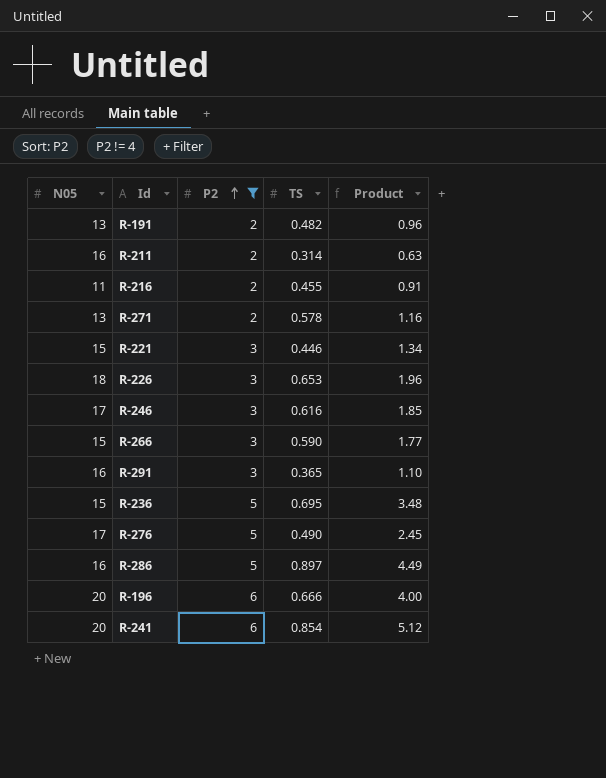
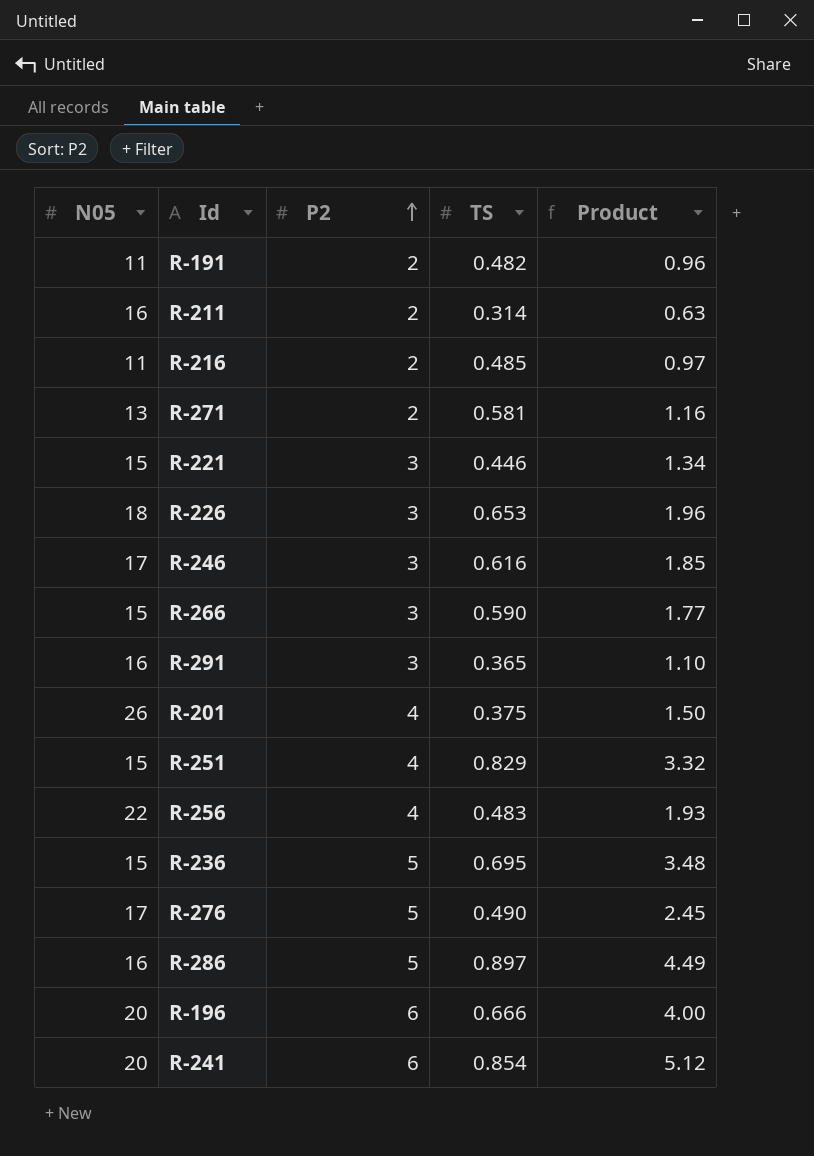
filter: P2 != 4 -> none
R-191 | N05: 13 -> 11
R-216 | TS: 0.455 -> 0.485
R-216 | Product: 0.91 -> 0.97
R-271 | TS: 0.578 -> 0.581

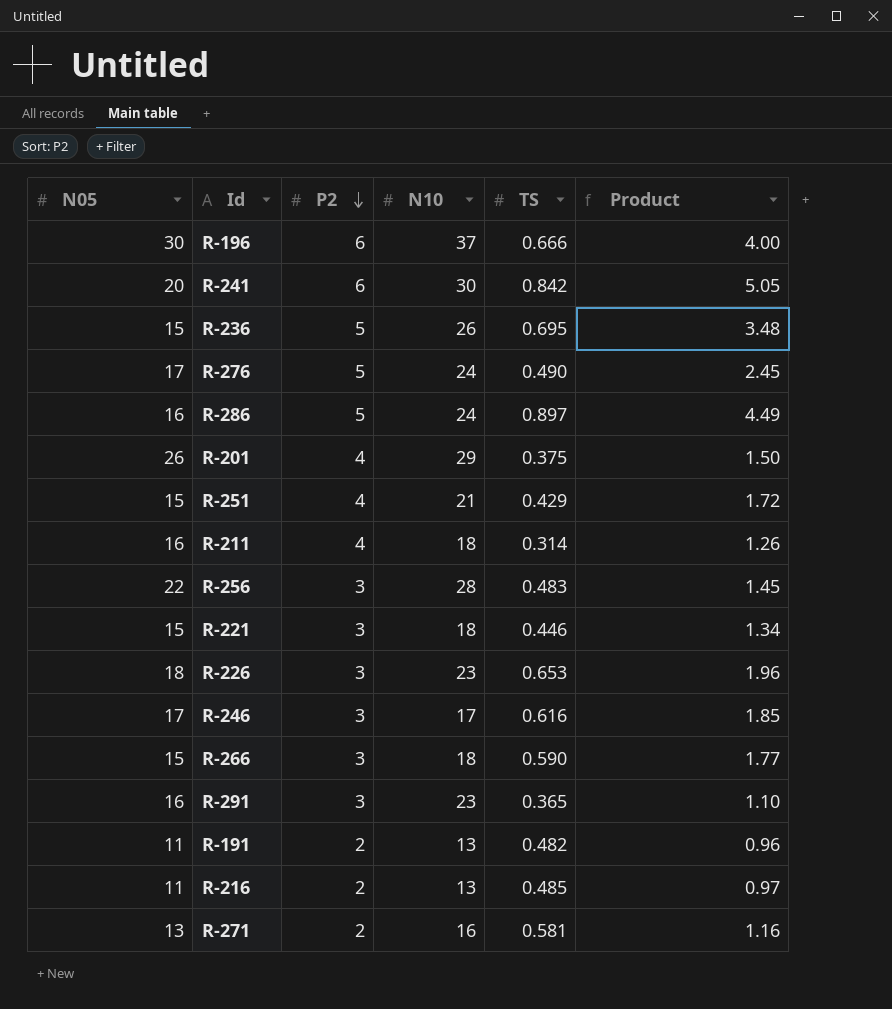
row order: P2 ascending -> P2 descending
column N10 | position: none -> 4
R-196 | N05: 20 -> 30
R-241 | TS: 0.854 -> 0.842
R-241 | Product: 5.12 -> 5.05
R-251 | TS: 0.829 -> 0.429
R-251 | Product: 3.32 -> 1.72
R-211 | P2: 2 -> 4
R-211 | Product: 0.63 -> 1.26
R-256 | P2: 4 -> 3
R-256 | Product: 1.93 -> 1.45

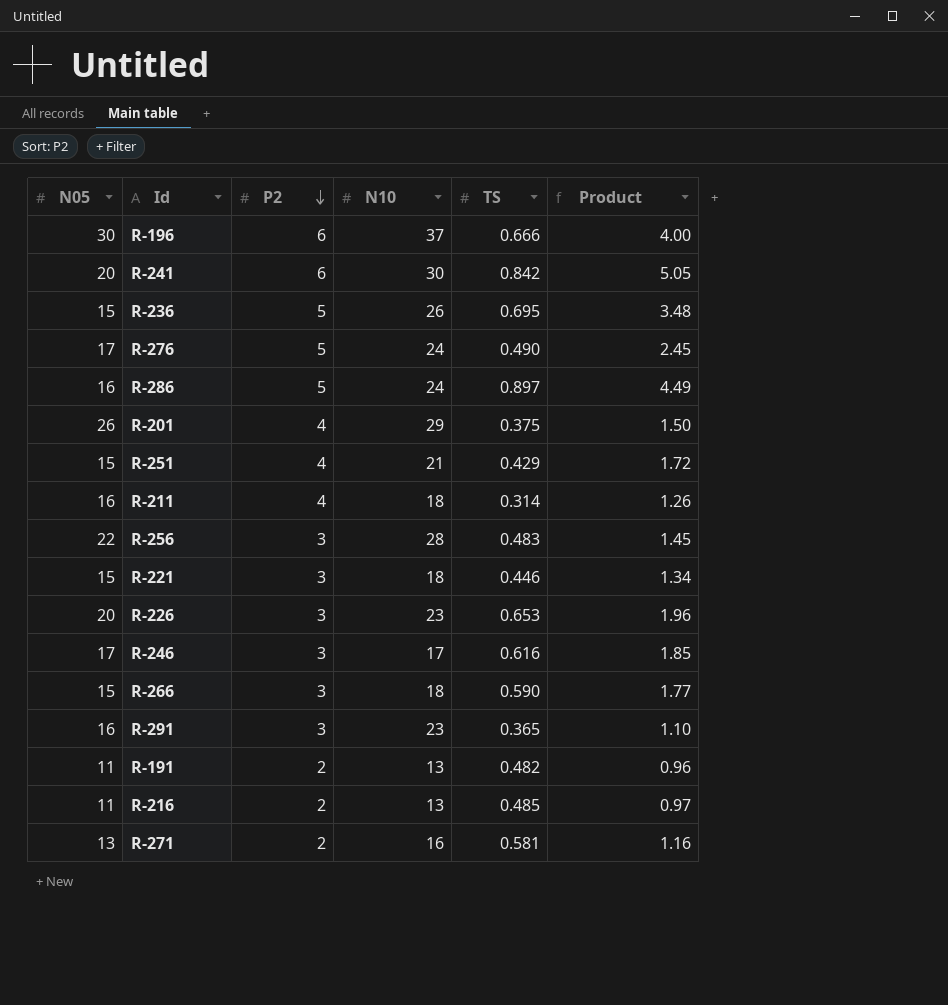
R-226 | N05: 18 -> 20

